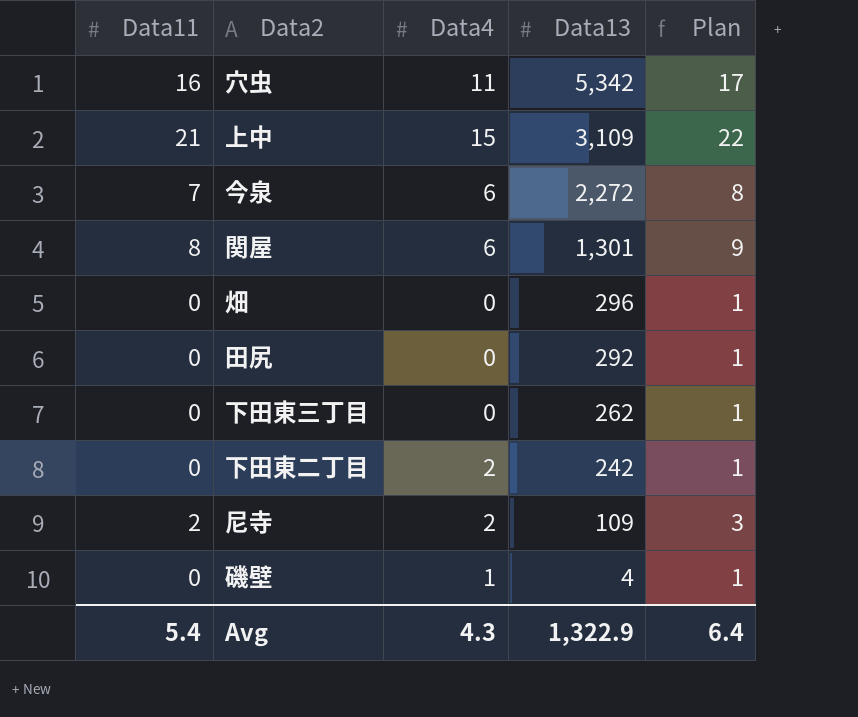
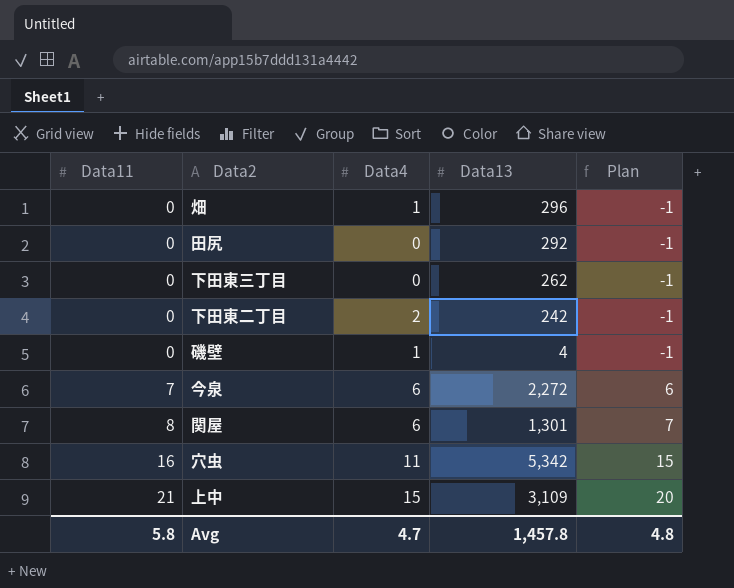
row order: Data13 descending -> Data11 ascending
column Plan | formula: [Data11] + 1 -> [Data11] - 1
row 尼寺: 2 | 2 | 109 | 3 -> none
畑 | Data4: 0 -> 1
Avg | Data11: 5.4 -> 5.8
Avg | Data4: 4.3 -> 4.7
Avg | Data13: 1,322.9 -> 1,457.8
Avg | Plan: 6.4 -> 4.8

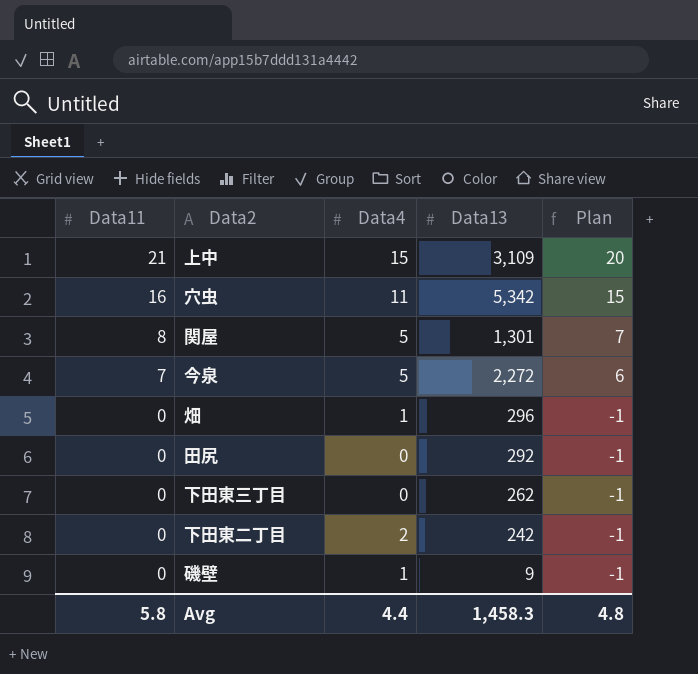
row order: Data11 ascending -> Data11 descending
関屋 | Data4: 6 -> 5
今泉 | Data4: 6 -> 5
磯壁 | Data13: 4 -> 9
Avg | Data4: 4.7 -> 4.4
Avg | Data13: 1,457.8 -> 1,458.3

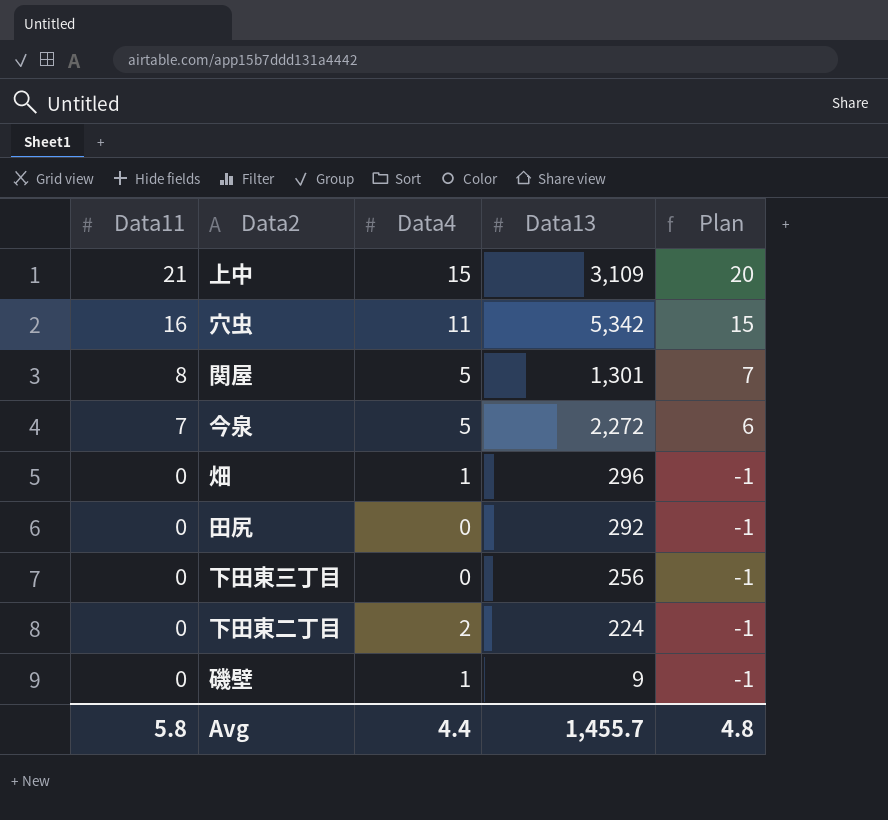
下田東三丁目 | Data13: 262 -> 256
下田東二丁目 | Data13: 242 -> 224
Avg | Data13: 1,458.3 -> 1,455.7

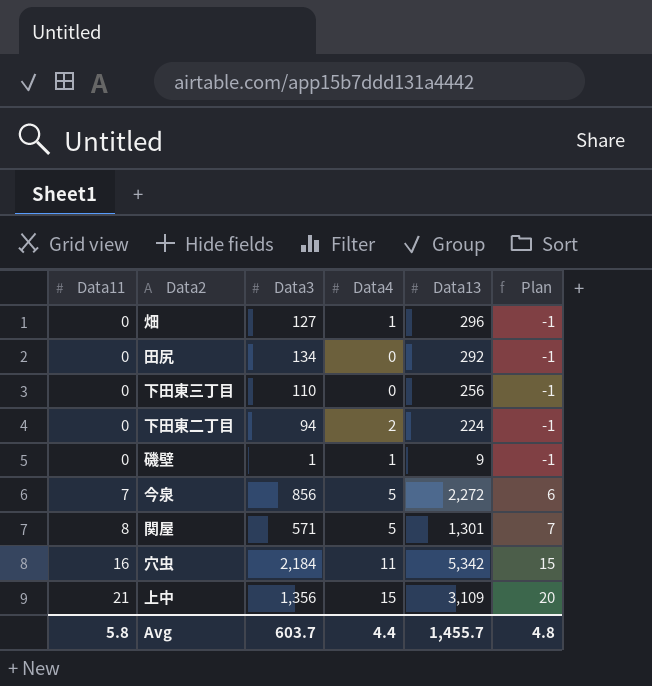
row order: Data11 descending -> Data11 ascending
column Data3 | position: none -> 3

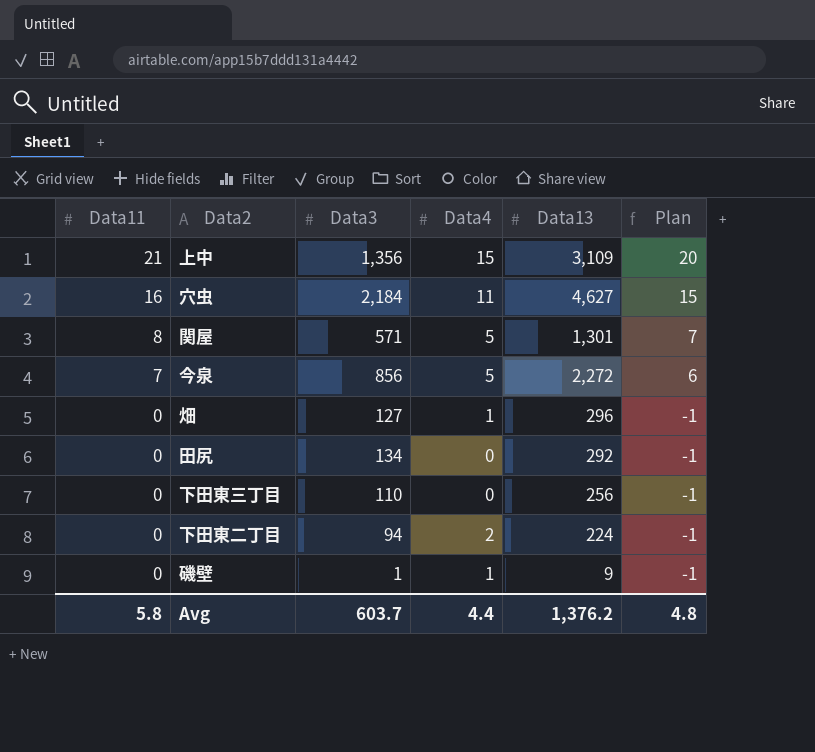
row order: Data11 ascending -> Data11 descending
穴虫 | Data13: 5,342 -> 4,627
Avg | Data13: 1,455.7 -> 1,376.2

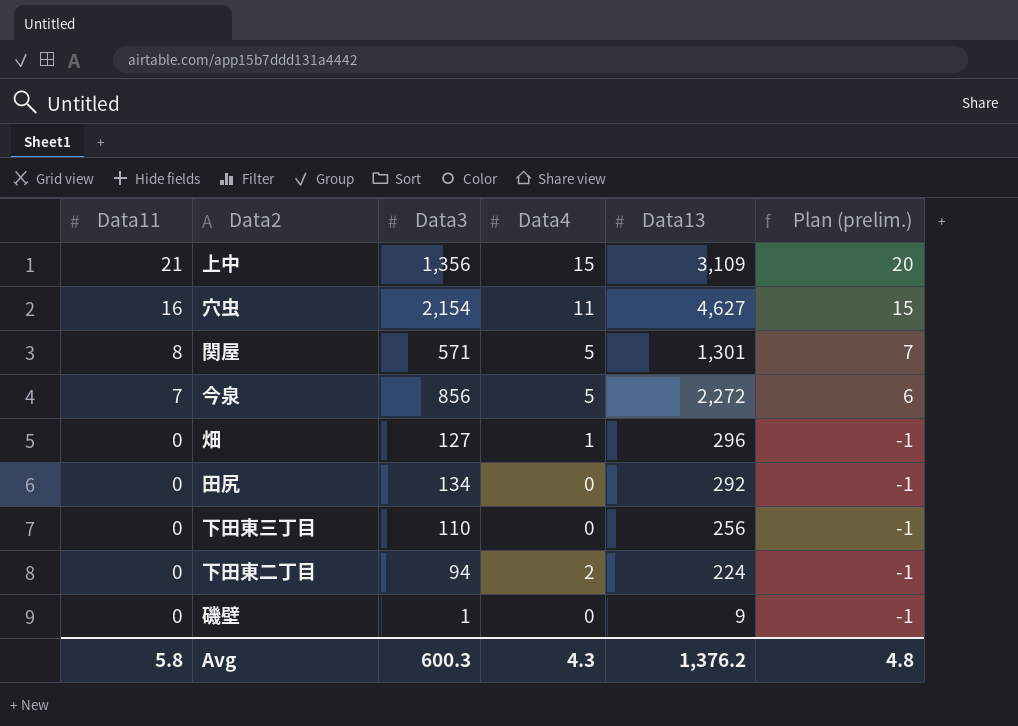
column name: Plan -> Plan (prelim.)
穴虫 | Data3: 2,184 -> 2,154
磯壁 | Data4: 1 -> 0
Avg | Data3: 603.7 -> 600.3
Avg | Data4: 4.4 -> 4.3

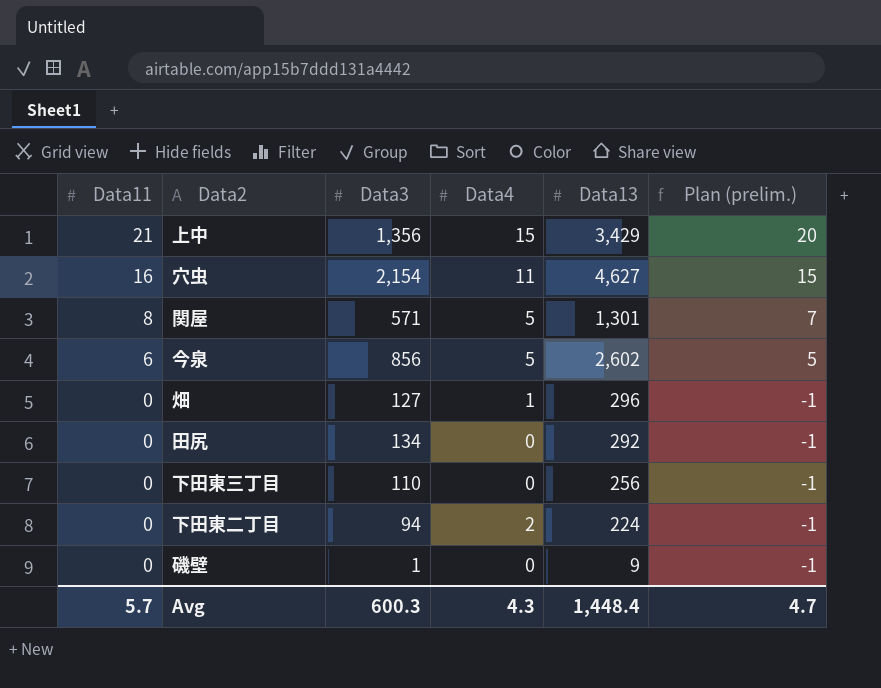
上中 | Data13: 3,109 -> 3,429
今泉 | Data11: 7 -> 6
今泉 | Data13: 2,272 -> 2,602
今泉 | Plan (prelim.): 6 -> 5
Avg | Data11: 5.8 -> 5.7
Avg | Data13: 1,376.2 -> 1,448.4
Avg | Plan (prelim.): 4.8 -> 4.7

